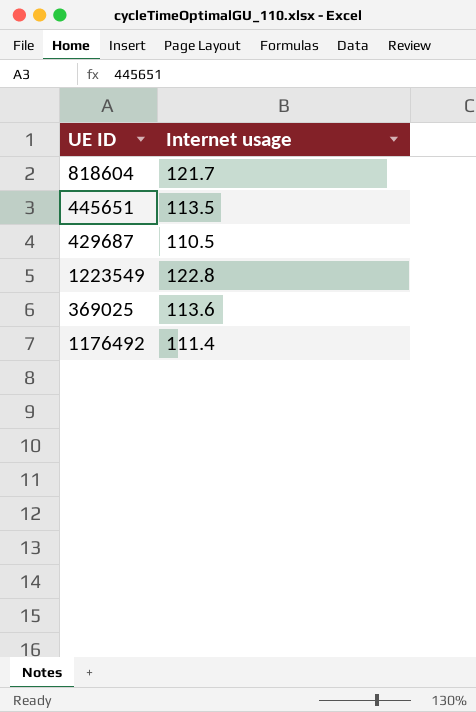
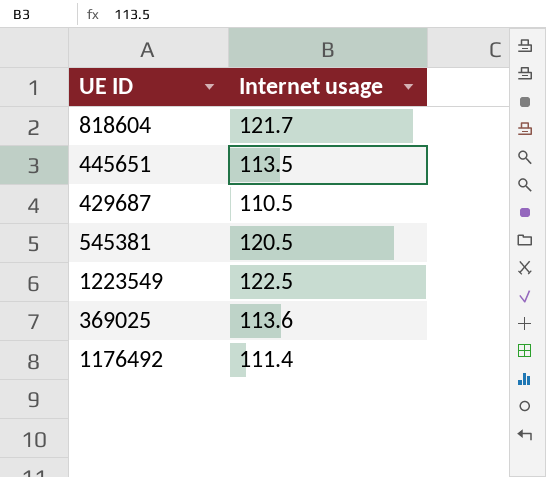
row 545381: none -> 120.5
1223549 | Internet usage: 122.8 -> 122.5

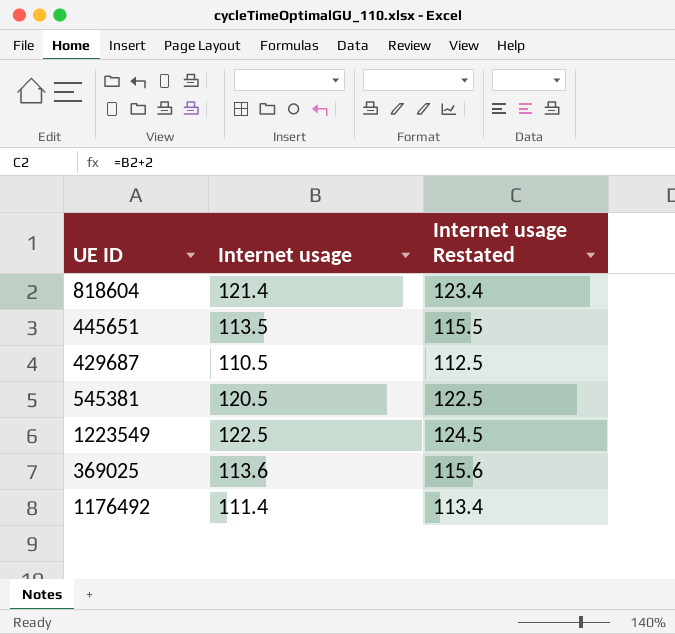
column Internet usage Restated | formula: none -> [Internet usage] + 2
818604 | Internet usage: 121.7 -> 121.4

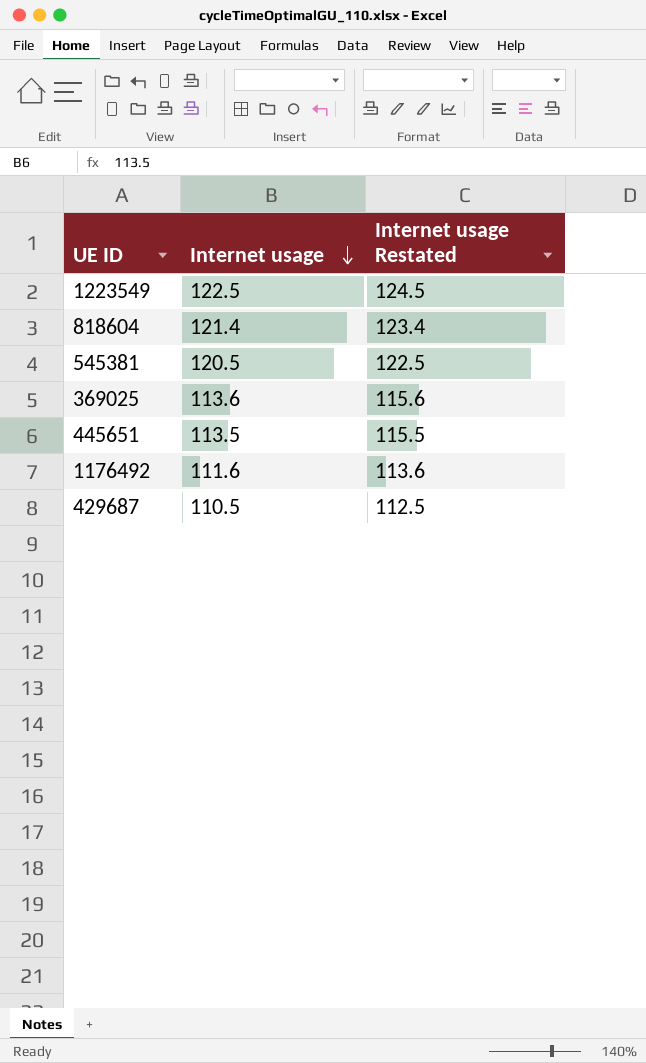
row order: none -> Internet usage descending
1176492 | Internet usage: 111.4 -> 111.6
1176492 | Internet usage Restated: 113.4 -> 113.6

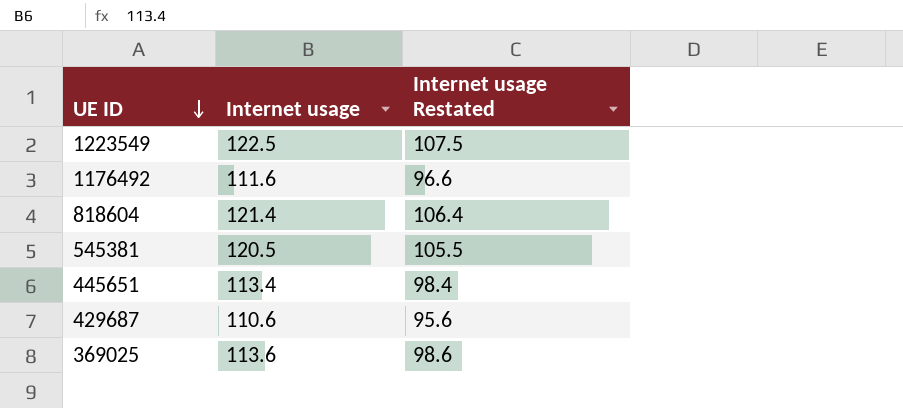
row order: Internet usage descending -> UE ID descending
column Internet usage Restated | formula: [Internet usage] + 2 -> [Internet usage] - 15
445651 | Internet usage: 113.5 -> 113.4
429687 | Internet usage: 110.5 -> 110.6

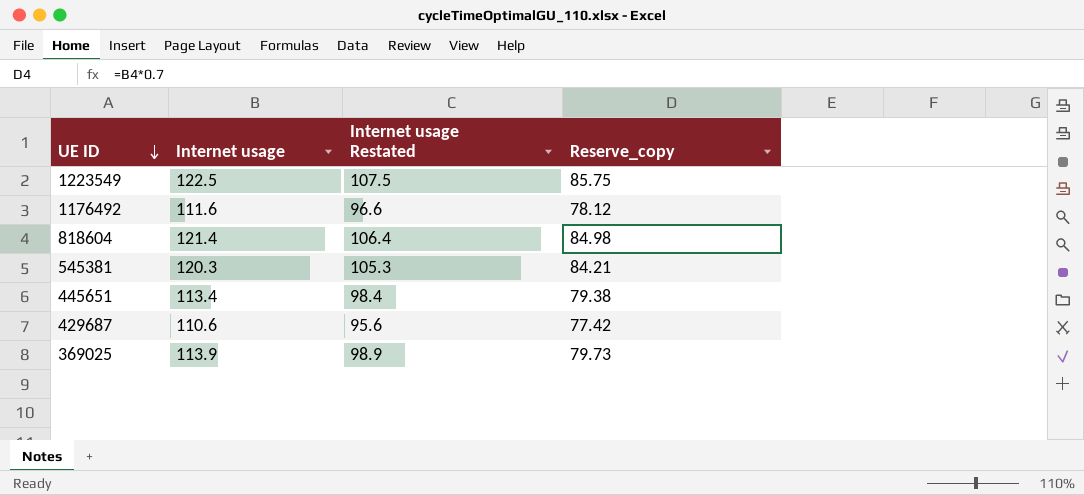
column Reserve_copy | formula: none -> [Internet usage] * 0.7
545381 | Internet usage: 120.5 -> 120.3
545381 | Internet usage Restated: 105.5 -> 105.3
369025 | Internet usage: 113.6 -> 113.9
369025 | Internet usage Restated: 98.6 -> 98.9

